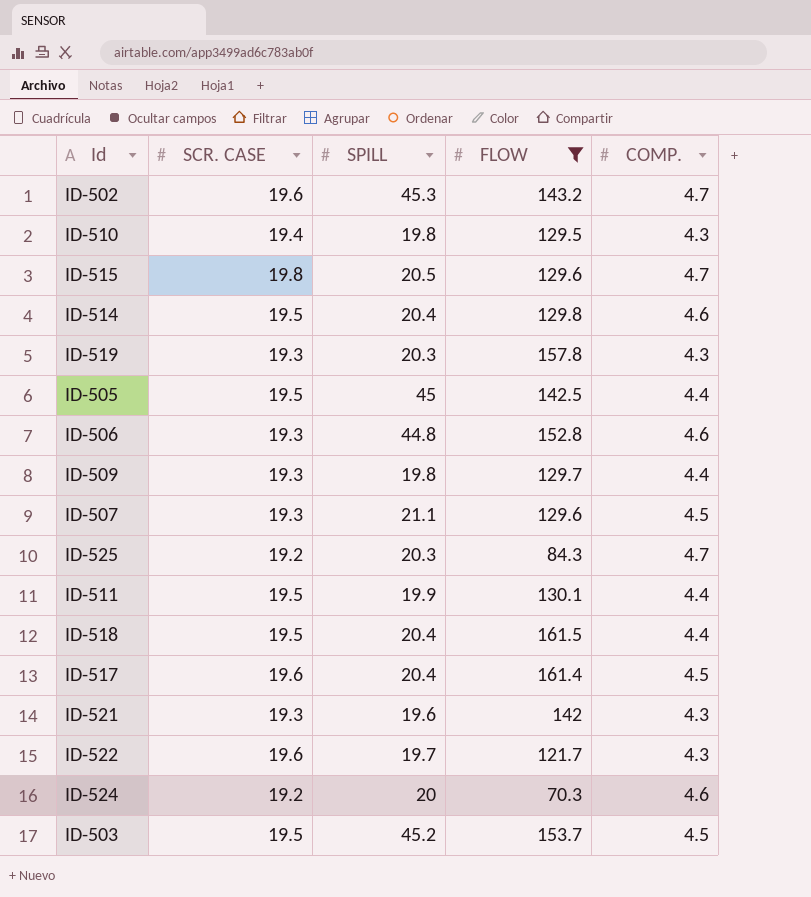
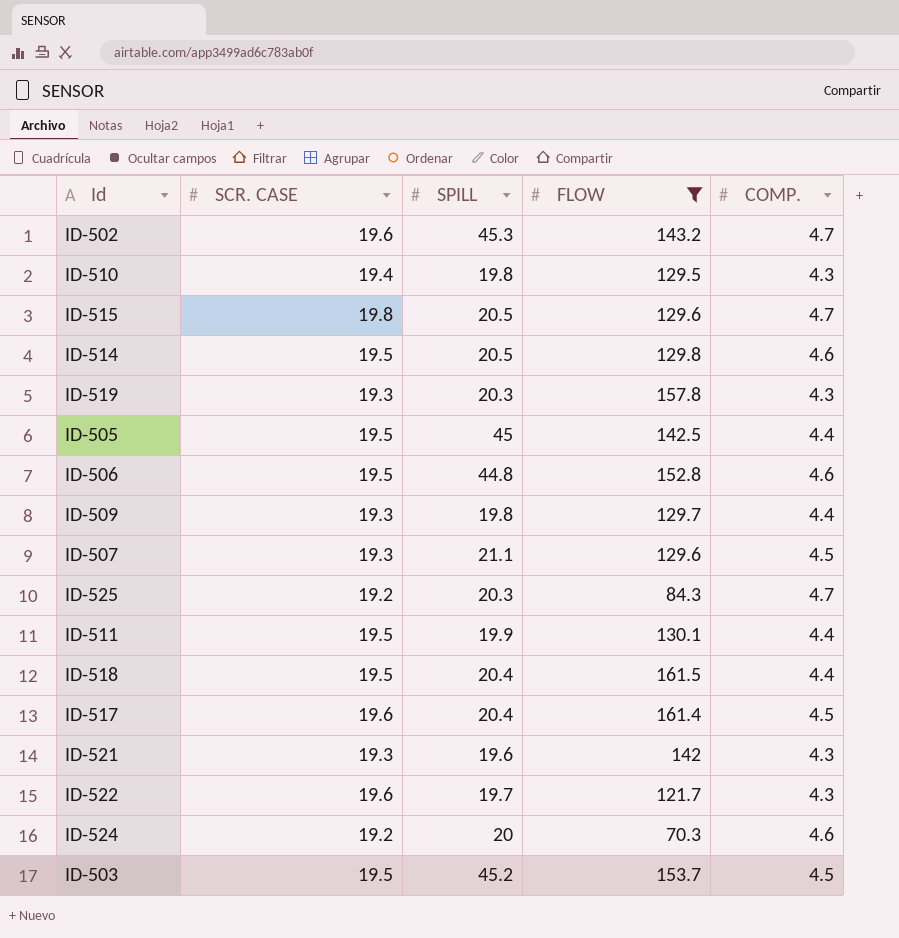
ID-514 | SPILL: 20.4 -> 20.5
ID-506 | SCR. CASE: 19.3 -> 19.5

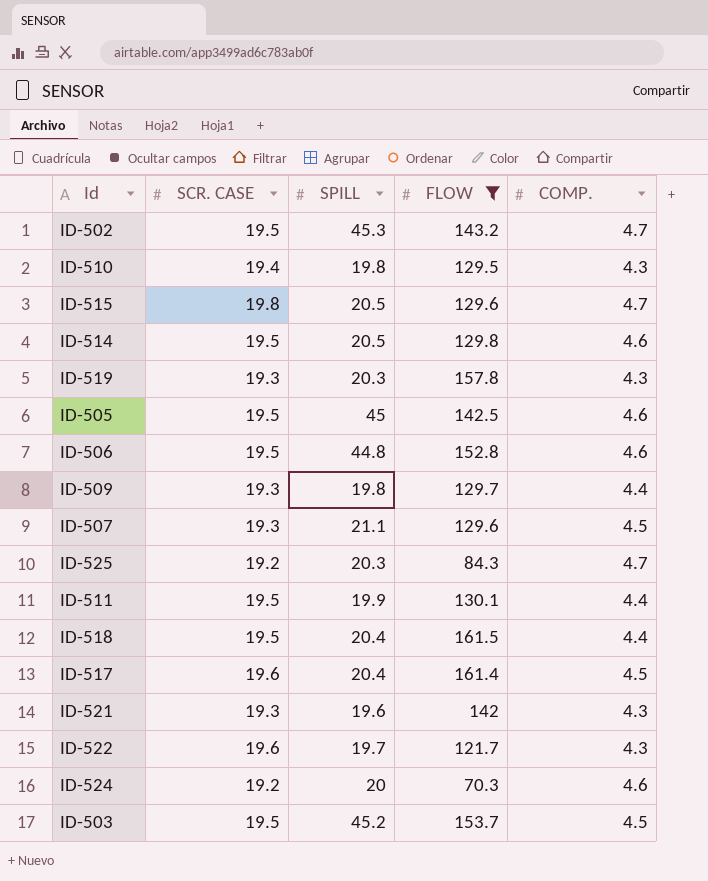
ID-502 | SCR. CASE: 19.6 -> 19.5
ID-505 | COMP.: 4.4 -> 4.6

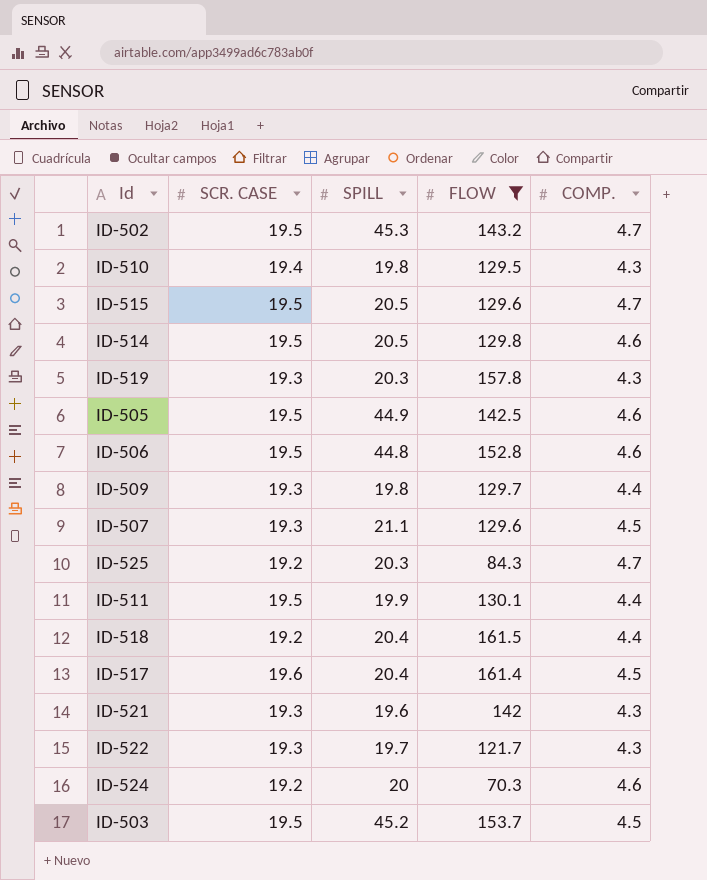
ID-515 | SCR. CASE: 19.8 -> 19.5
ID-505 | SPILL: 45 -> 44.9
ID-518 | SCR. CASE: 19.5 -> 19.2
ID-522 | SCR. CASE: 19.6 -> 19.3

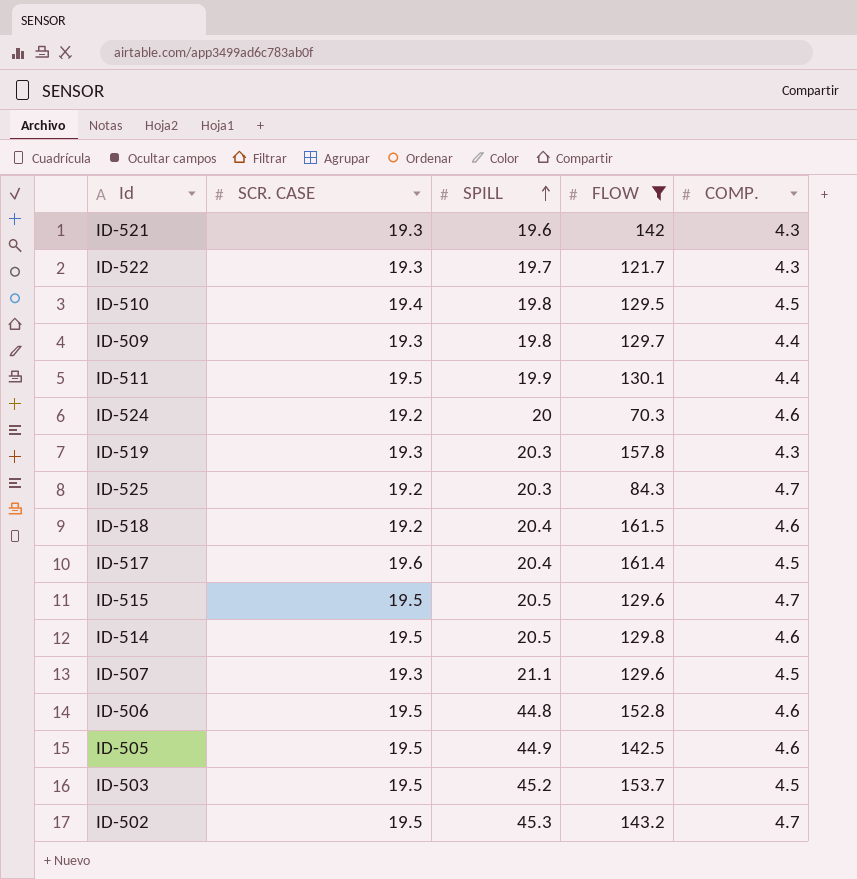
row order: none -> SPILL ascending
ID-510 | COMP.: 4.3 -> 4.5
ID-518 | COMP.: 4.4 -> 4.6

